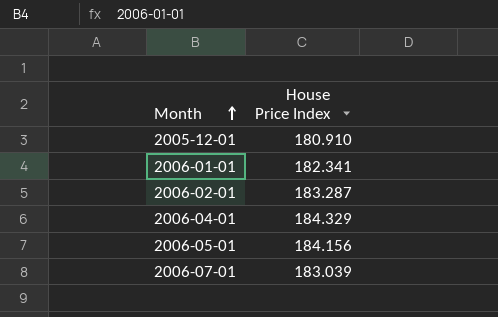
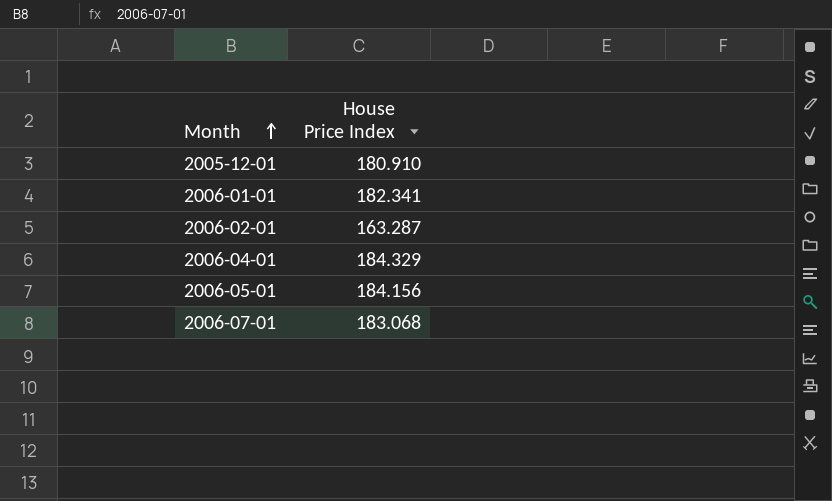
2006-02-01 | House Price Index: 183.287 -> 163.287
2006-07-01 | House Price Index: 183.039 -> 183.068

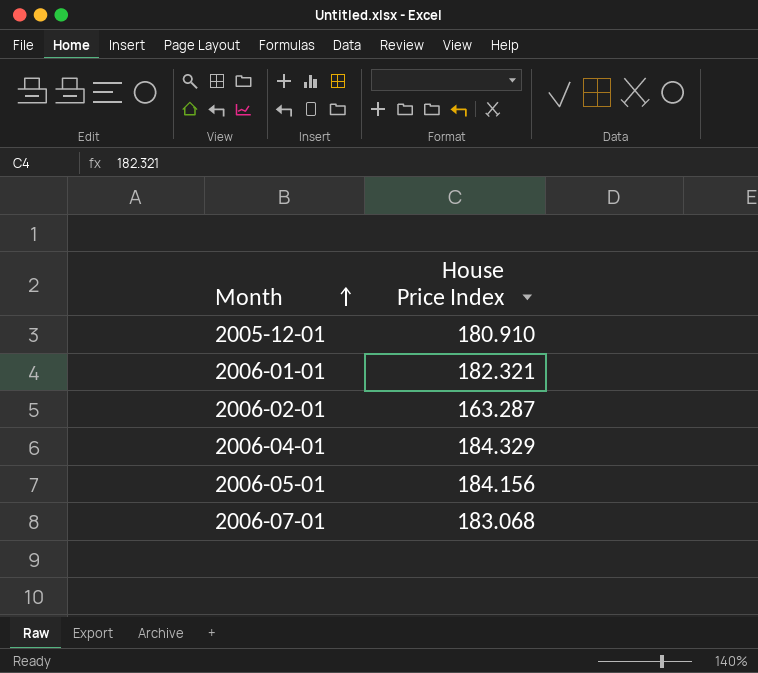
2006-01-01 | House Price Index: 182.341 -> 182.321

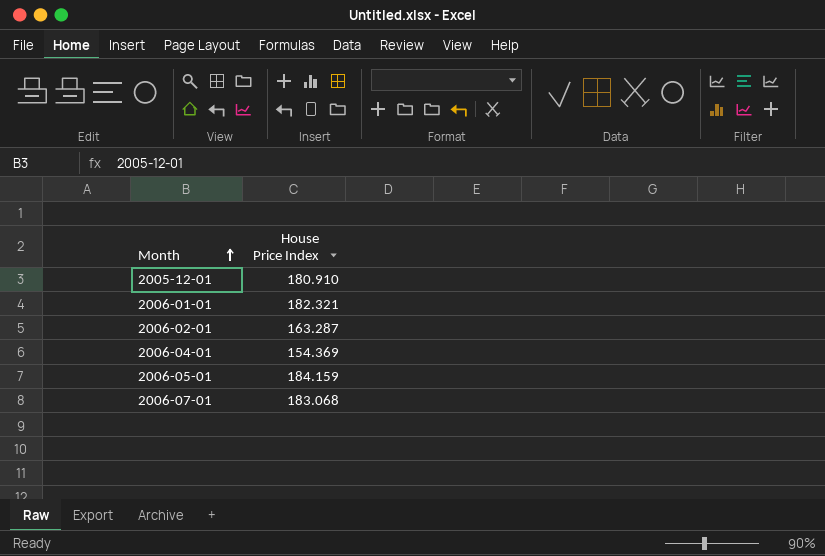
2006-04-01 | House Price Index: 184.329 -> 154.369
2006-05-01 | House Price Index: 184.156 -> 184.159

